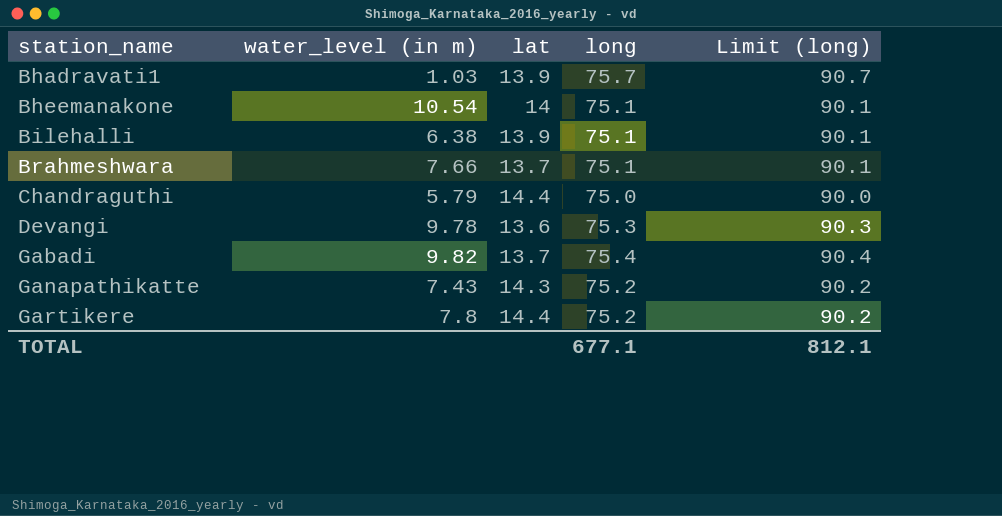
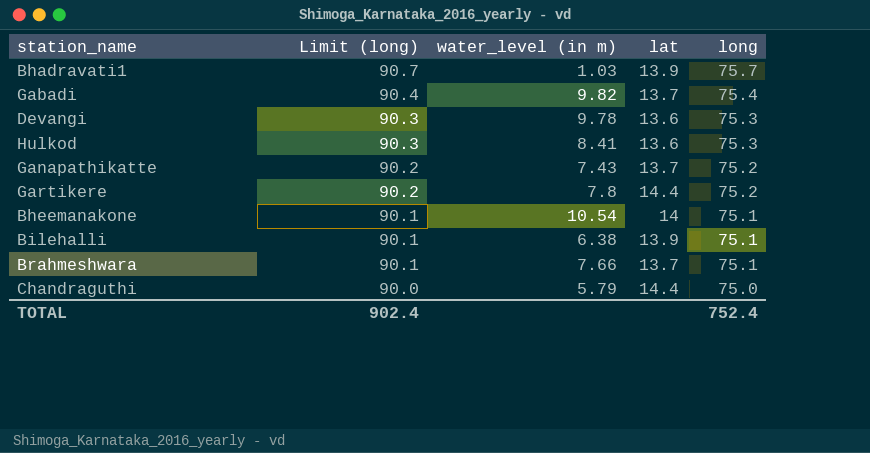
row order: station_name ascending -> Limit (long) descending
column Limit (long) | position: 5 -> 2
row Hulkod: none -> 90.3 | 8.41 | 13.6 | 75.3
Ganapathikatte | lat: 14.3 -> 13.7
TOTAL | Limit (long): 812.1 -> 902.4
TOTAL | long: 677.1 -> 752.4

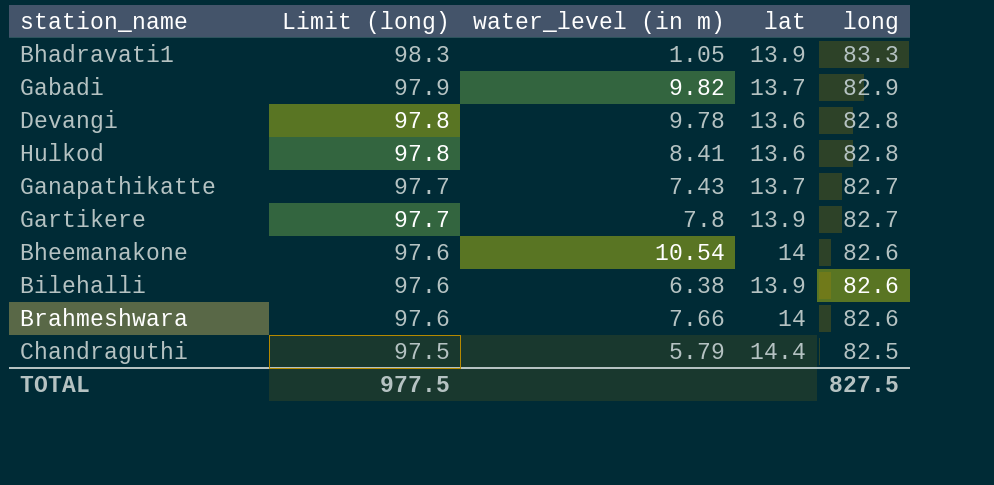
Bhadravati1 | Limit (long): 90.7 -> 98.3
Bhadravati1 | water_level (in m): 1.03 -> 1.05
Bhadravati1 | long: 75.7 -> 83.3
Gabadi | Limit (long): 90.4 -> 97.9
Gabadi | long: 75.4 -> 82.9
Devangi | Limit (long): 90.3 -> 97.8
Devangi | long: 75.3 -> 82.8
Hulkod | Limit (long): 90.3 -> 97.8
Hulkod | long: 75.3 -> 82.8
Ganapathikatte | Limit (long): 90.2 -> 97.7
Ganapathikatte | long: 75.2 -> 82.7
Gartikere | Limit (long): 90.2 -> 97.7
Gartikere | lat: 14.4 -> 13.9
Gartikere | long: 75.2 -> 82.7
Bheemanakone | Limit (long): 90.1 -> 97.6
Bheemanakone | long: 75.1 -> 82.6
Bilehalli | Limit (long): 90.1 -> 97.6
Bilehalli | long: 75.1 -> 82.6
Brahmeshwara | Limit (long): 90.1 -> 97.6
Brahmeshwara | lat: 13.7 -> 14
Brahmeshwara | long: 75.1 -> 82.6
Chandraguthi | Limit (long): 90.0 -> 97.5
Chandraguthi | long: 75.0 -> 82.5
TOTAL | Limit (long): 902.4 -> 977.5
TOTAL | long: 752.4 -> 827.5

